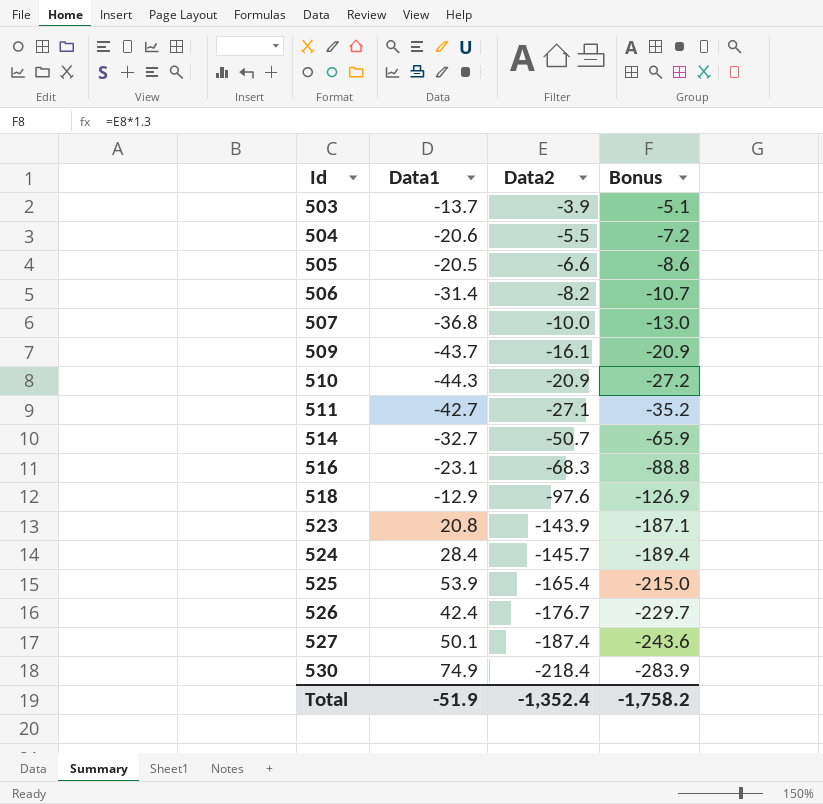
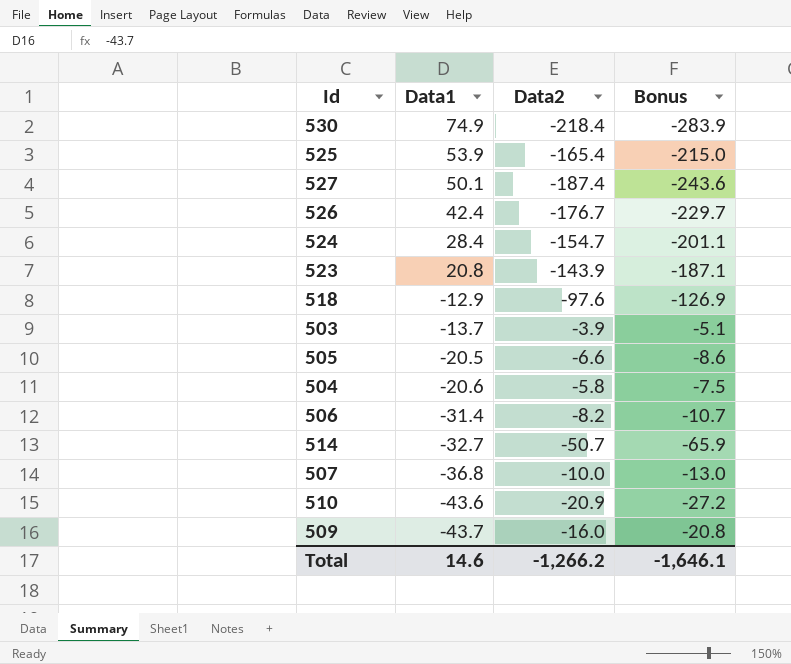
row order: Id ascending -> Data1 descending
row 511: -42.7 | -27.1 | -35.2 -> none
row 516: -23.1 | -68.3 | -88.8 -> none
524 | Data2: -145.7 -> -154.7
524 | Bonus: -189.4 -> -201.1
504 | Data2: -5.5 -> -5.8
504 | Bonus: -7.2 -> -7.5
510 | Data1: -44.3 -> -43.6
509 | Data2: -16.1 -> -16.0
509 | Bonus: -20.9 -> -20.8
Total | Data1: -51.9 -> 14.6
Total | Data2: -1,352.4 -> -1,266.2
Total | Bonus: -1,758.2 -> -1,646.1

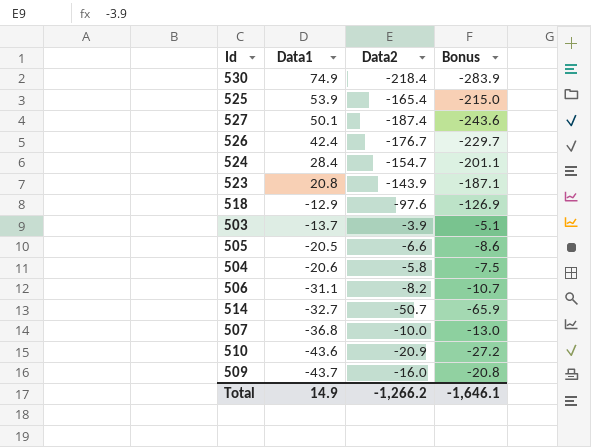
506 | Data1: -31.4 -> -31.1
Total | Data1: 14.6 -> 14.9

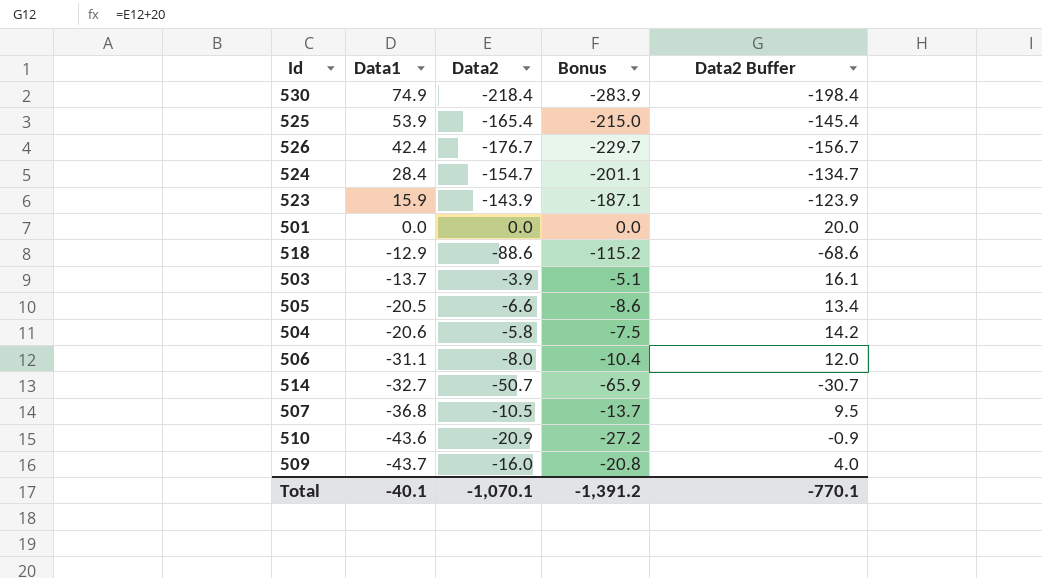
column Data2 Buffer | formula: none -> [Data2] + 20
row 527: 50.1 | -187.4 | -243.6 -> none
523 | Data1: 20.8 -> 15.9
row 501: none -> 0.0 | 0.0 | 0.0 | 20.0
518 | Data2: -97.6 -> -88.6
518 | Bonus: -126.9 -> -115.2
506 | Data2: -8.2 -> -8.0
506 | Bonus: -10.7 -> -10.4
507 | Data2: -10.0 -> -10.5
507 | Bonus: -13.0 -> -13.7
Total | Data1: 14.9 -> -40.1
Total | Data2: -1,266.2 -> -1,070.1
Total | Bonus: -1,646.1 -> -1,391.2

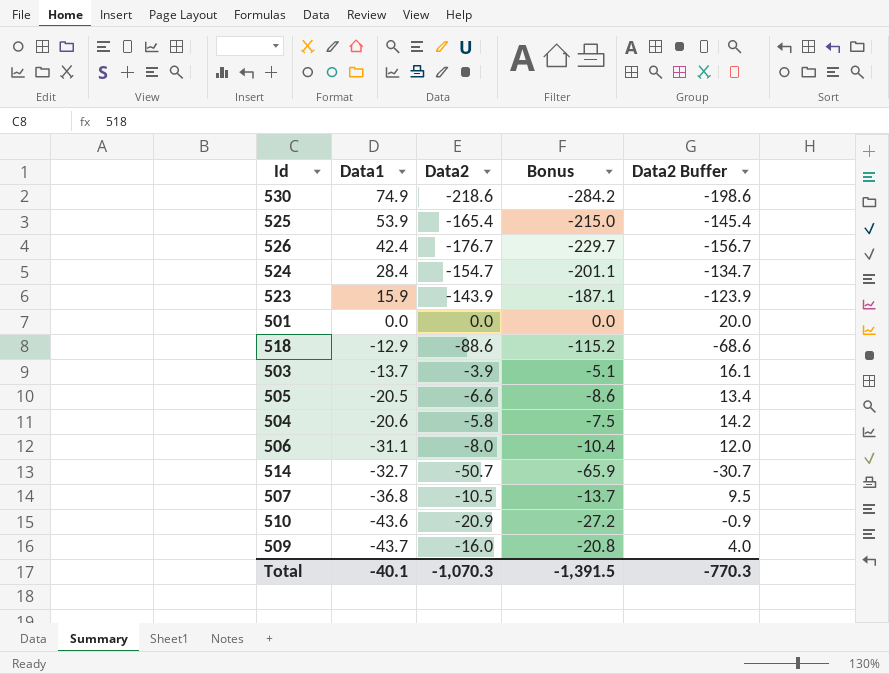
530 | Data2: -218.4 -> -218.6
530 | Bonus: -283.9 -> -284.2
530 | Data2 Buffer: -198.4 -> -198.6
Total | Data2: -1,070.1 -> -1,070.3
Total | Bonus: -1,391.2 -> -1,391.5
Total | Data2 Buffer: -770.1 -> -770.3

